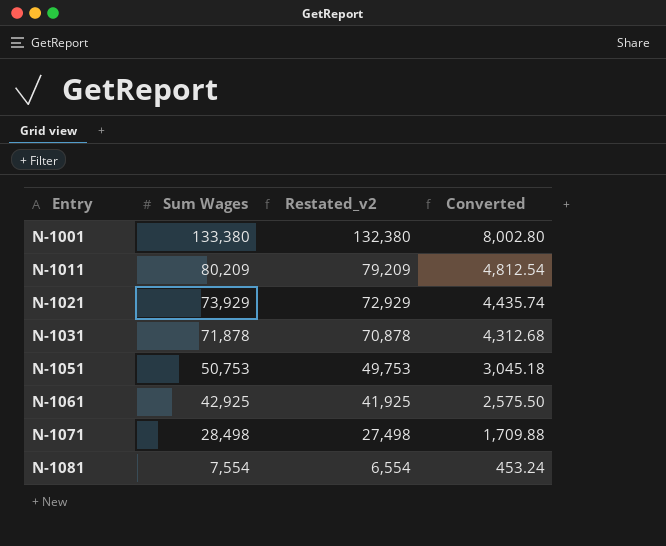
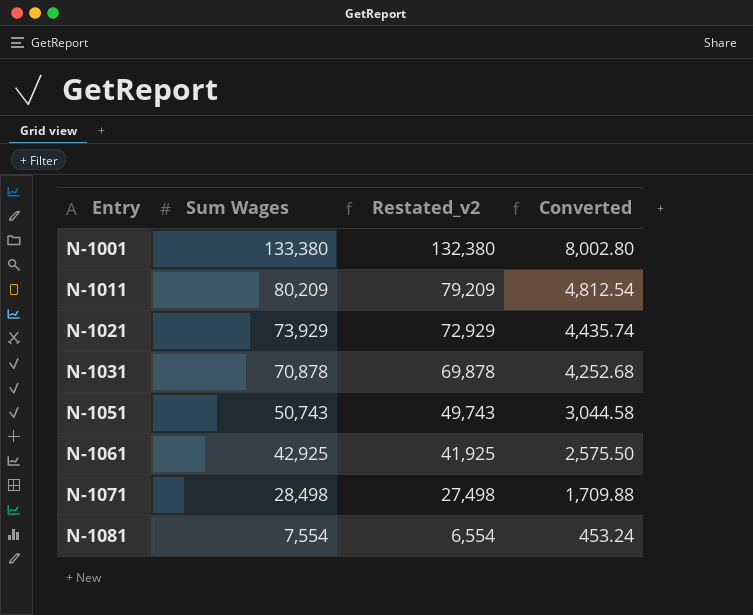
N-1031 | Sum Wages: 71,878 -> 70,878
N-1031 | Restated_v2: 70,878 -> 69,878
N-1031 | Converted: 4,312.68 -> 4,252.68
N-1051 | Sum Wages: 50,753 -> 50,743
N-1051 | Restated_v2: 49,753 -> 49,743
N-1051 | Converted: 3,045.18 -> 3,044.58

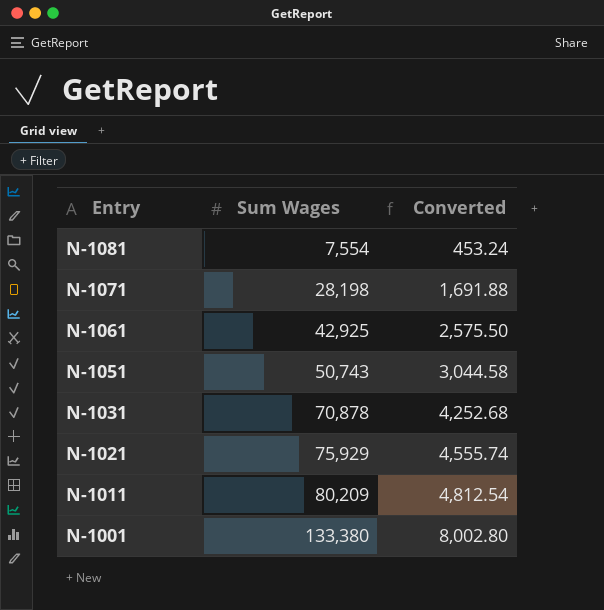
row order: Entry ascending -> Entry descending
column Restated_v2 | formula: [Sum Wages] - 1000 -> none
N-1071 | Sum Wages: 28,498 -> 28,198
N-1071 | Converted: 1,709.88 -> 1,691.88
N-1021 | Sum Wages: 73,929 -> 75,929
N-1021 | Converted: 4,435.74 -> 4,555.74

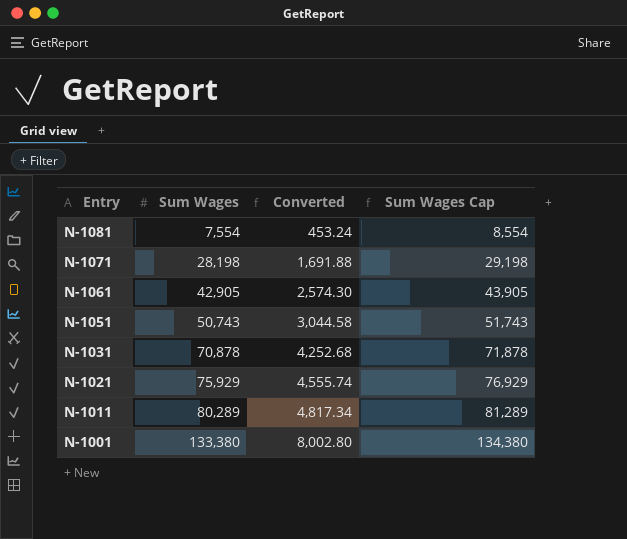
column Sum Wages Cap | formula: none -> [Sum Wages] + 1000
N-1061 | Sum Wages: 42,925 -> 42,905
N-1061 | Converted: 2,575.50 -> 2,574.30
N-1011 | Sum Wages: 80,209 -> 80,289
N-1011 | Converted: 4,812.54 -> 4,817.34

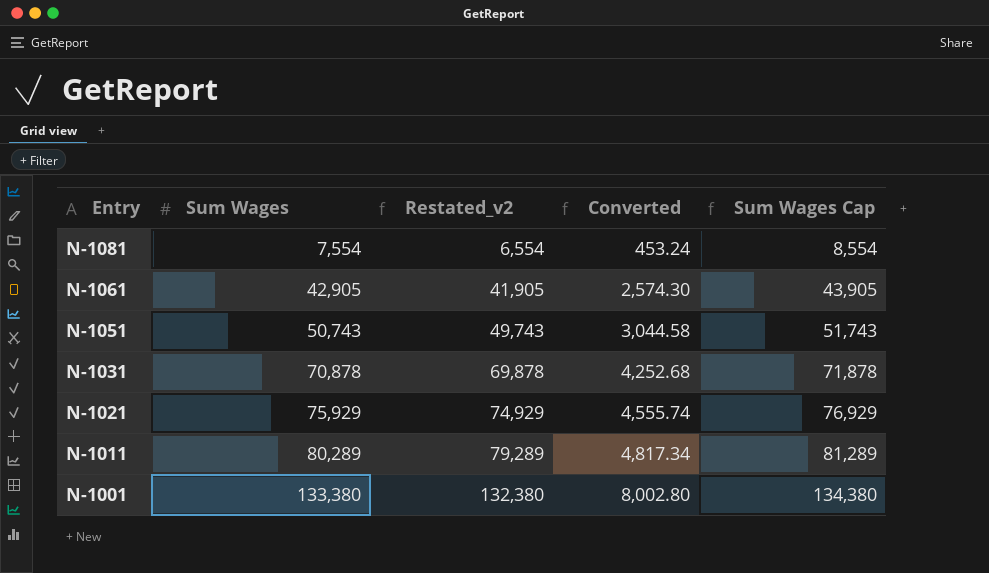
column Restated_v2 | formula: none -> [Sum Wages] - 1000
row N-1071: 28,198 | 1,691.88 | 29,198 -> none

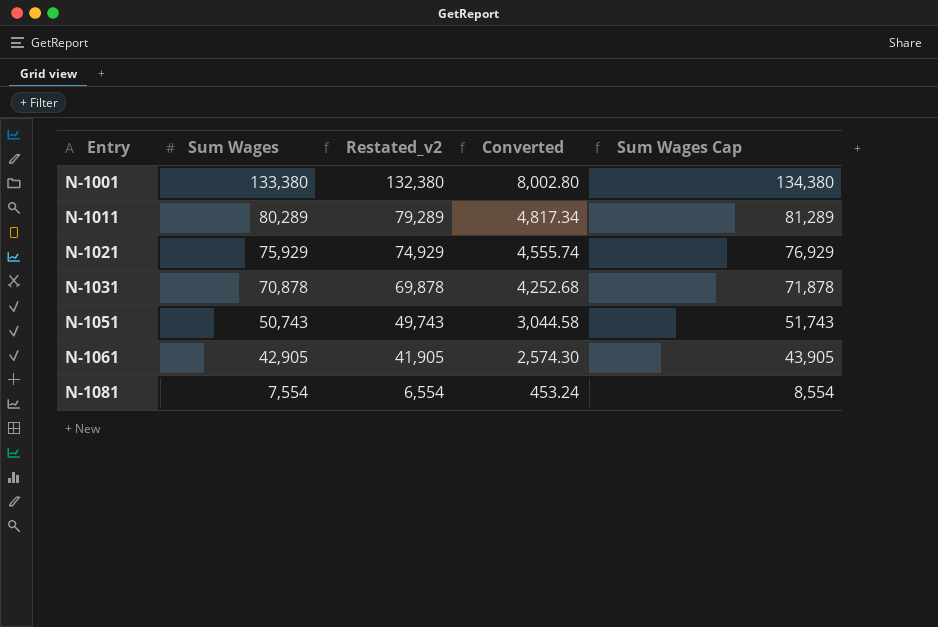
row order: Entry descending -> Entry ascending

